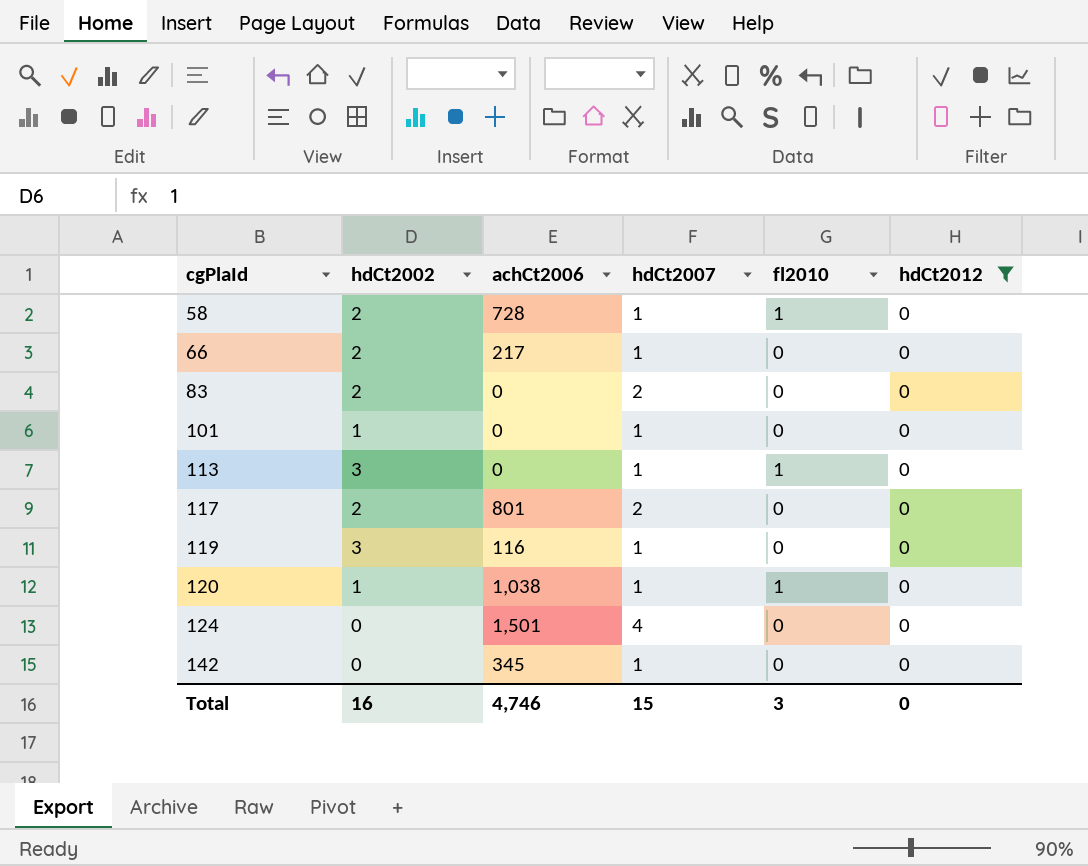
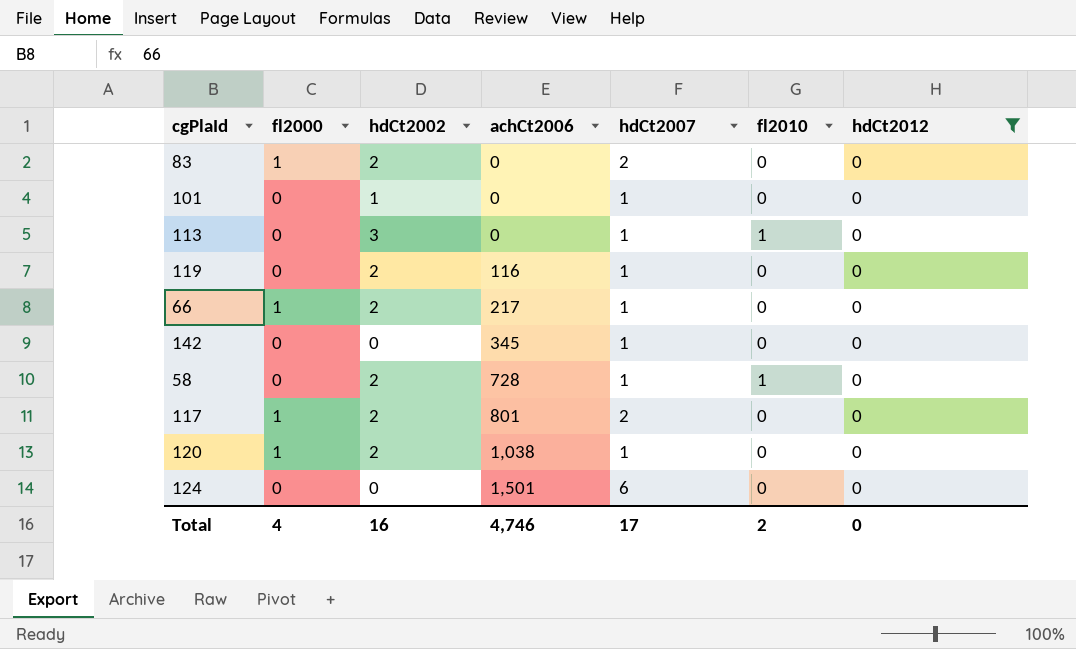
row order: cgPlaId ascending -> achCt2006 ascending
column fl2000 | position: none -> 2
119 | hdCt2002: 3 -> 2
120 | hdCt2002: 1 -> 2
120 | fl2010: 1 -> 0
124 | hdCt2007: 4 -> 6
Total | hdCt2007: 15 -> 17
Total | fl2010: 3 -> 2

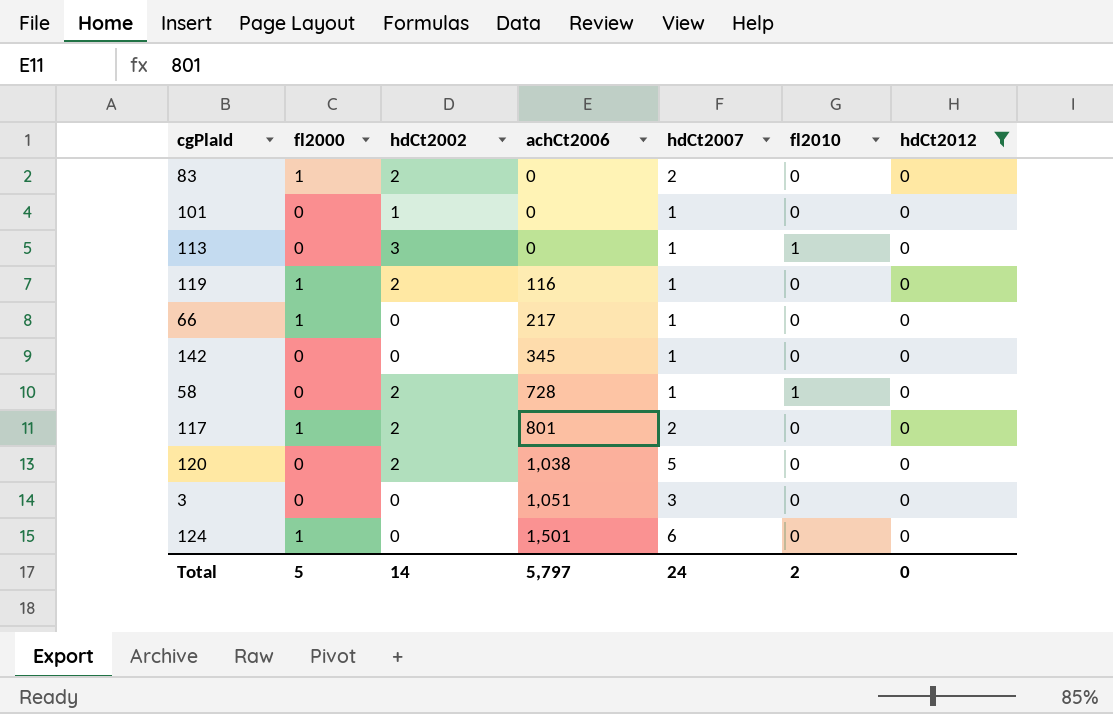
119 | fl2000: 0 -> 1
66 | hdCt2002: 2 -> 0
120 | fl2000: 1 -> 0
120 | hdCt2007: 1 -> 5
row 3: none -> 0 | 0 | 1,051 | 3 | 0 | 0
124 | fl2000: 0 -> 1
Total | fl2000: 4 -> 5
Total | hdCt2002: 16 -> 14
Total | achCt2006: 4,746 -> 5,797
Total | hdCt2007: 17 -> 24

